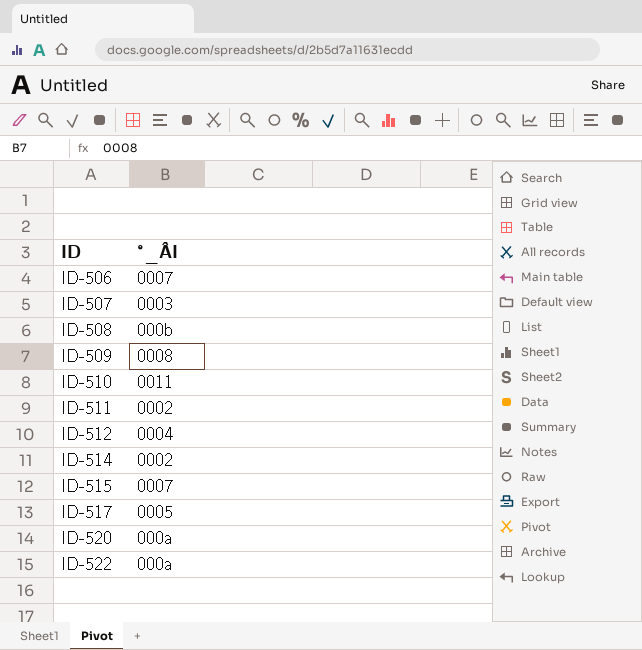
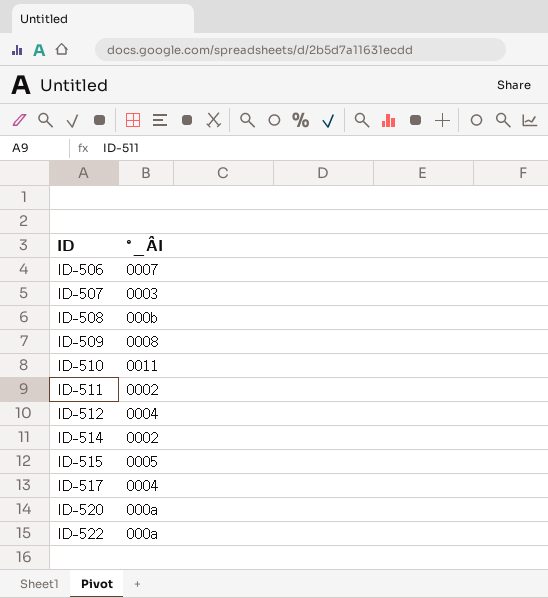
ID-515 | °_ÂI: 0007 -> 0005
ID-517 | °_ÂI: 0005 -> 0004

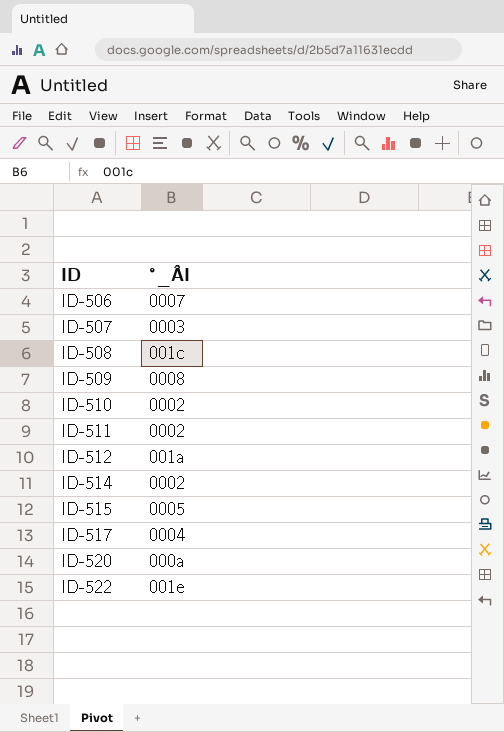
ID-508 | °_ÂI: 000b -> 001c
ID-510 | °_ÂI: 0011 -> 0002
ID-512 | °_ÂI: 0004 -> 001a
ID-522 | °_ÂI: 000a -> 001e

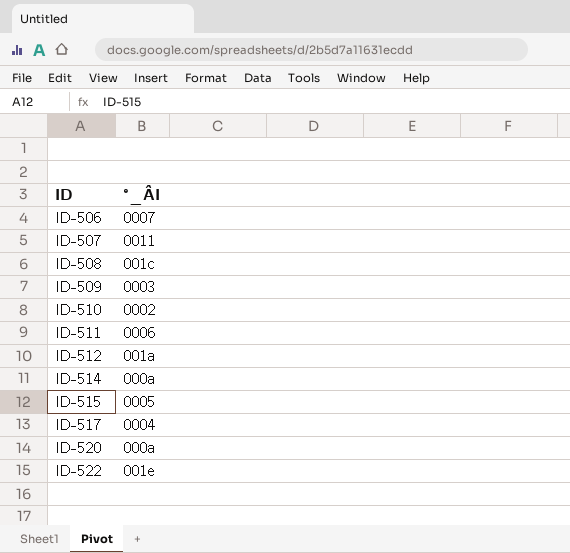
ID-507 | °_ÂI: 0003 -> 0011
ID-509 | °_ÂI: 0008 -> 0003
ID-511 | °_ÂI: 0002 -> 0006
ID-514 | °_ÂI: 0002 -> 000a

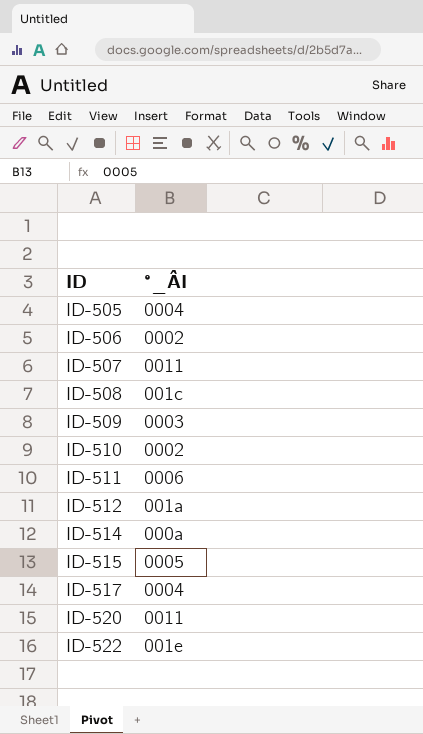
row ID-505: none -> 0004
ID-506 | °_ÂI: 0007 -> 0002
ID-520 | °_ÂI: 000a -> 0011

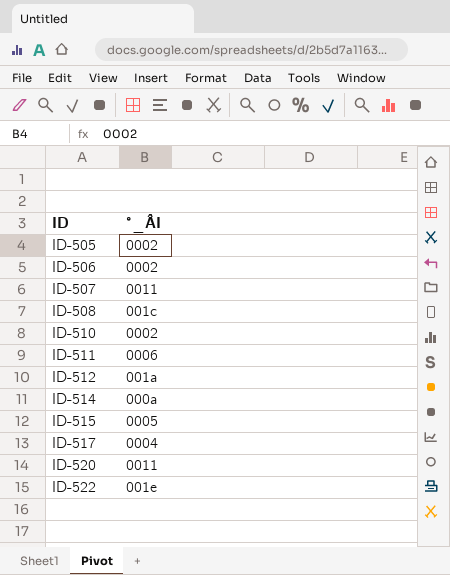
row ID-509: 0003 -> none
ID-505 | °_ÂI: 0004 -> 0002

